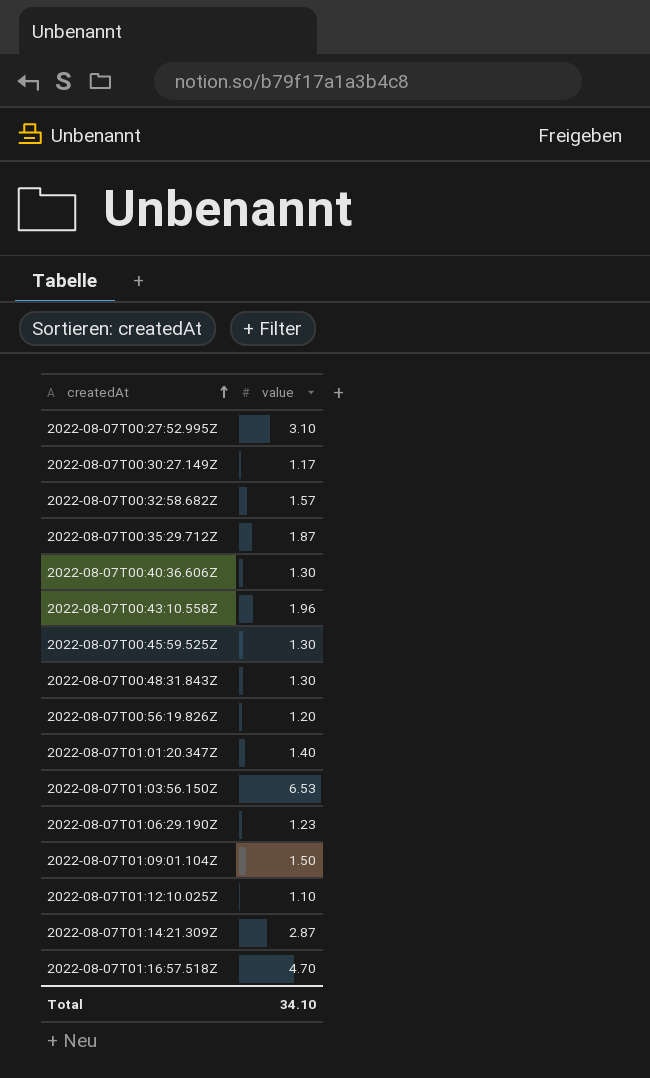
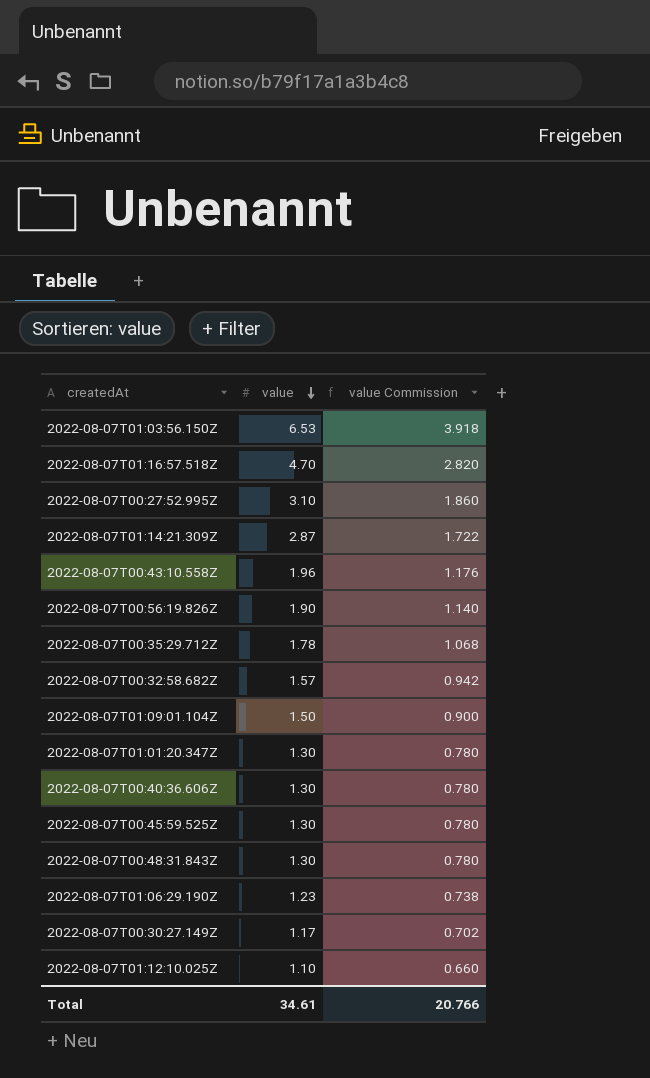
row order: createdAt ascending -> value descending
column value Commission | formula: none -> [value] * 0.6
2022-08-07T00:56:19.826Z | value: 1.20 -> 1.90
2022-08-07T00:35:29.712Z | value: 1.87 -> 1.78
2022-08-07T01:01:20.347Z | value: 1.40 -> 1.30
Total | value: 34.10 -> 34.61

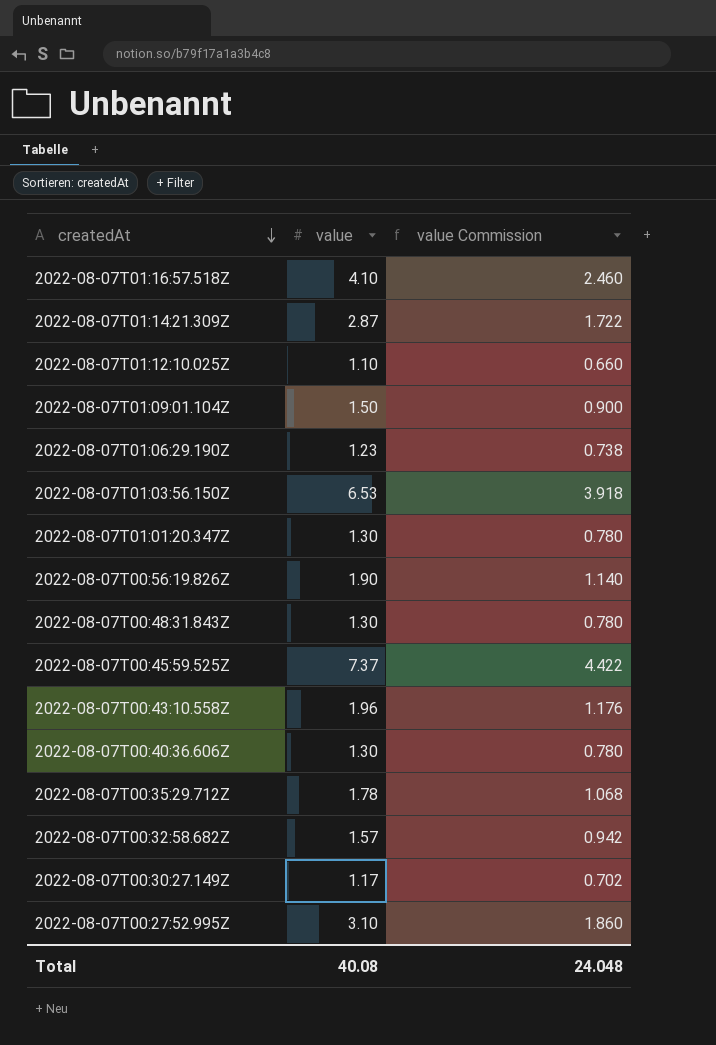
row order: value descending -> createdAt descending
2022-08-07T01:16:57.518Z | value: 4.70 -> 4.10
2022-08-07T01:16:57.518Z | value Commission: 2.820 -> 2.460
2022-08-07T00:45:59.525Z | value: 1.30 -> 7.37
2022-08-07T00:45:59.525Z | value Commission: 0.780 -> 4.422
Total | value: 34.61 -> 40.08
Total | value Commission: 20.766 -> 24.048

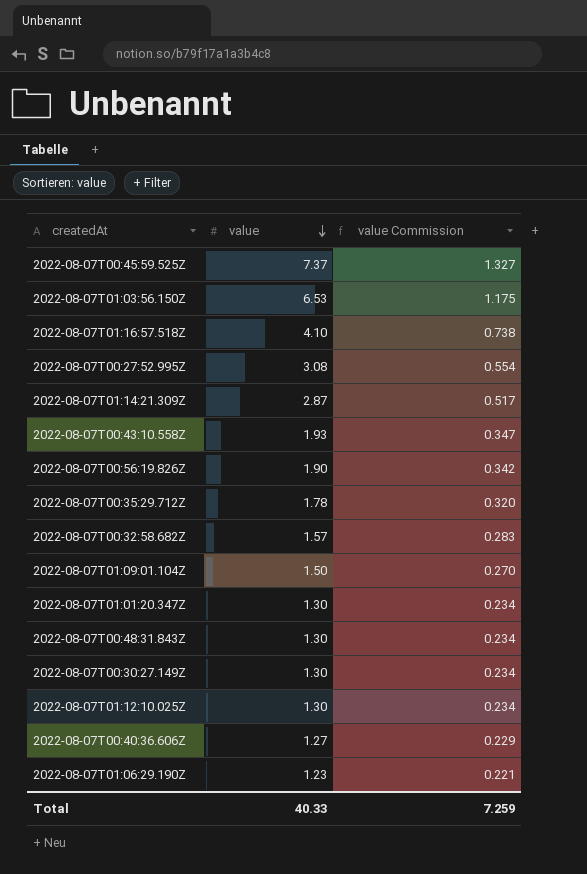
row order: createdAt descending -> value descending
column value Commission | formula: [value] * 0.6 -> [value] * 0.18
2022-08-07T00:27:52.995Z | value: 3.10 -> 3.08
2022-08-07T00:43:10.558Z | value: 1.96 -> 1.93
2022-08-07T00:30:27.149Z | value: 1.17 -> 1.30
2022-08-07T01:12:10.025Z | value: 1.10 -> 1.30
2022-08-07T00:40:36.606Z | value: 1.30 -> 1.27
Total | value: 40.08 -> 40.33
Total | value Commission: 24.048 -> 7.259

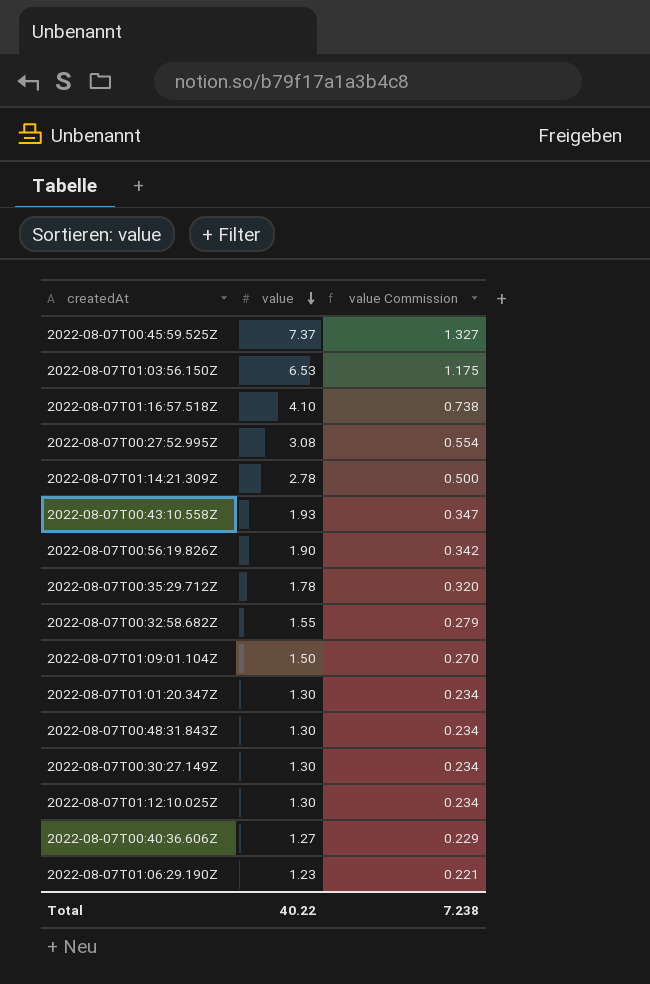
2022-08-07T01:14:21.309Z | value: 2.87 -> 2.78
2022-08-07T01:14:21.309Z | value Commission: 0.517 -> 0.500
2022-08-07T00:32:58.682Z | value: 1.57 -> 1.55
2022-08-07T00:32:58.682Z | value Commission: 0.283 -> 0.279
Total | value: 40.33 -> 40.22
Total | value Commission: 7.259 -> 7.238

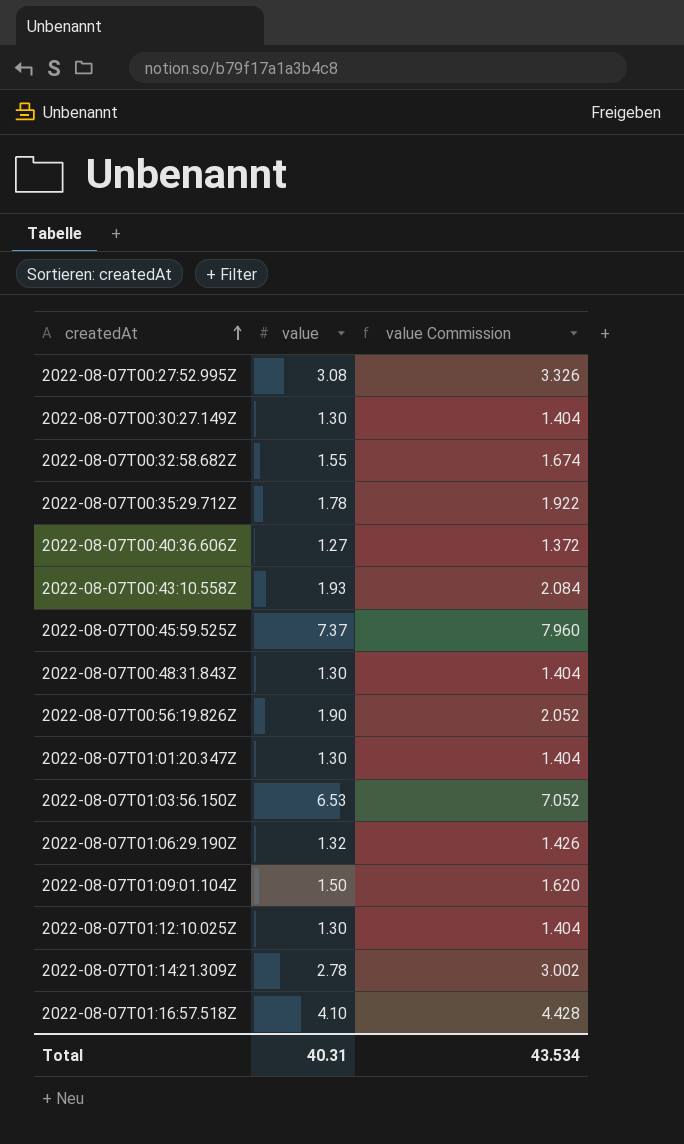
row order: value descending -> createdAt ascending
column value Commission | formula: [value] * 0.18 -> [value] * 1.08
2022-08-07T01:06:29.190Z | value: 1.23 -> 1.32
Total | value: 40.22 -> 40.31
Total | value Commission: 7.238 -> 43.534

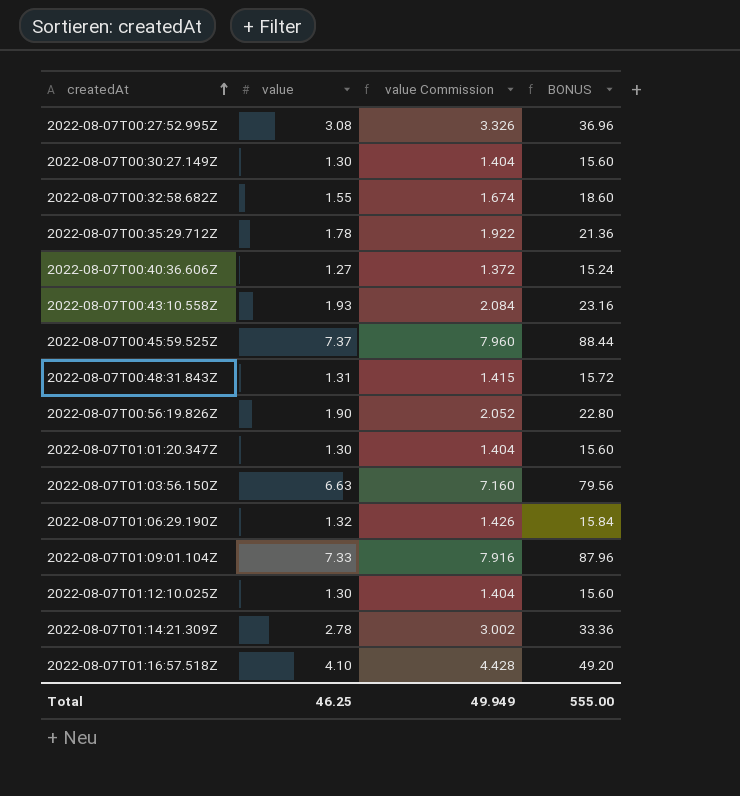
column BONUS | formula: none -> [value] * 12
2022-08-07T00:48:31.843Z | value: 1.30 -> 1.31
2022-08-07T00:48:31.843Z | value Commission: 1.404 -> 1.415
2022-08-07T01:03:56.150Z | value: 6.53 -> 6.63
2022-08-07T01:03:56.150Z | value Commission: 7.052 -> 7.160
2022-08-07T01:09:01.104Z | value: 1.50 -> 7.33
2022-08-07T01:09:01.104Z | value Commission: 1.620 -> 7.916
Total | value: 40.31 -> 46.25
Total | value Commission: 43.534 -> 49.949

